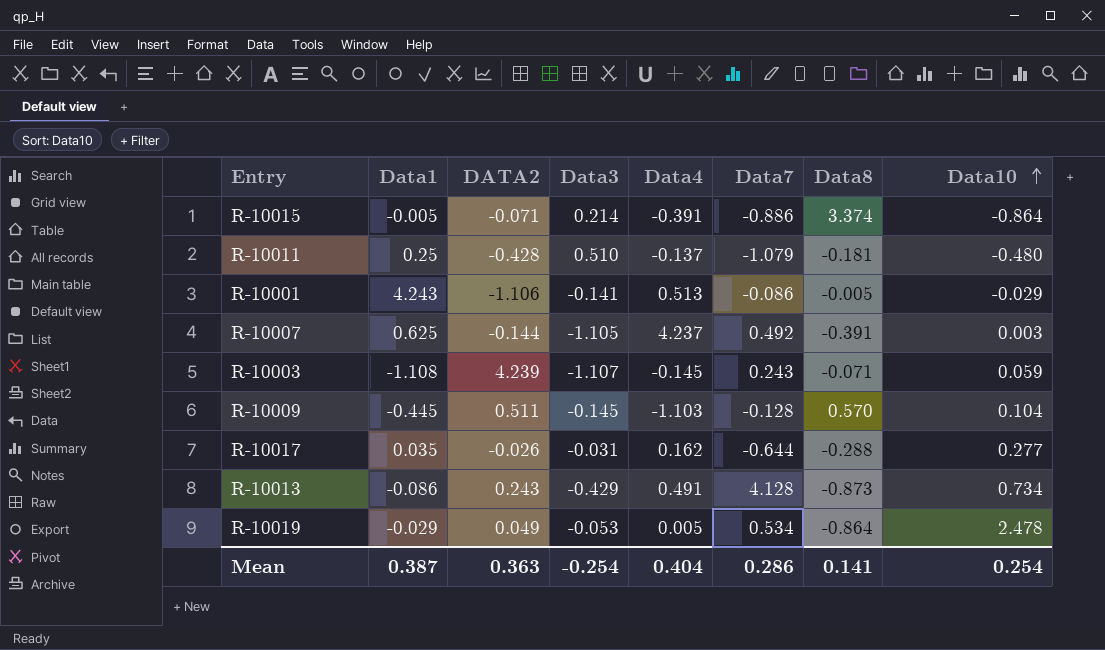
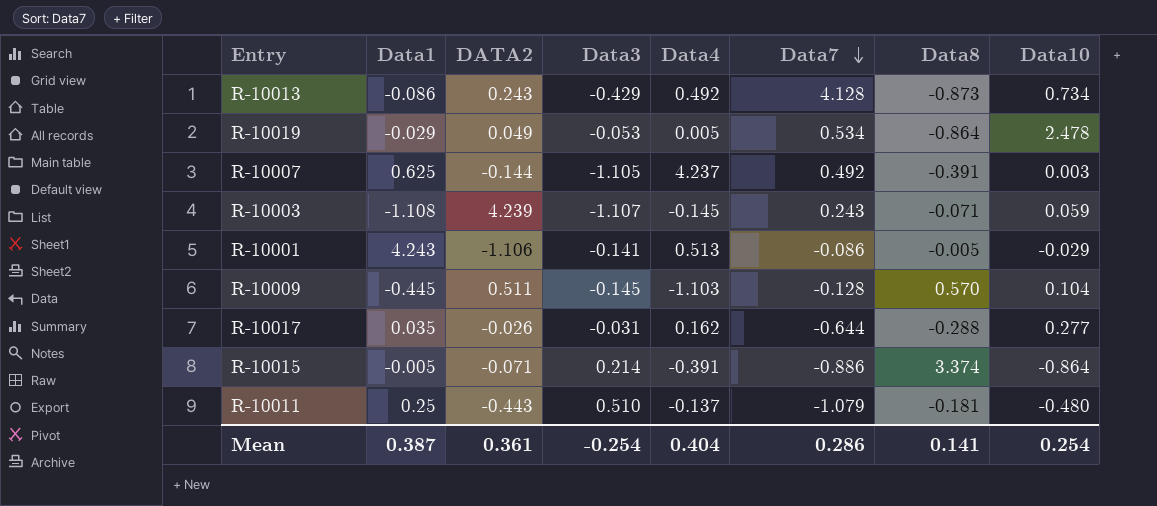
row order: Data10 ascending -> Data7 descending
R-10013 | Data4: 0.491 -> 0.492
R-10011 | DATA2: -0.428 -> -0.443
Mean | DATA2: 0.363 -> 0.361

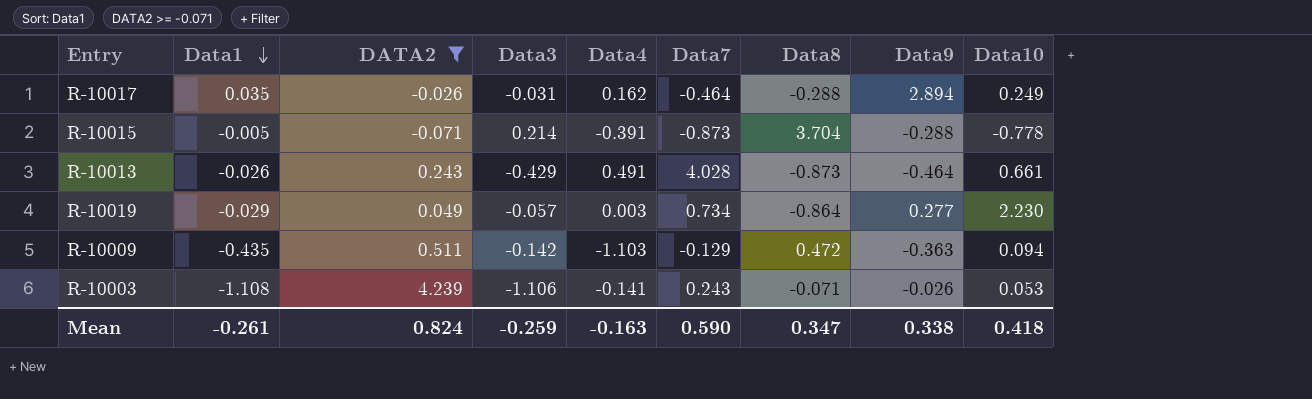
filter: none -> DATA2 >= -0.071
row order: Data7 descending -> Data1 descending
column Data9 | position: none -> 8
R-10017 | Data7: -0.644 -> -0.464
R-10017 | Data10: 0.277 -> 0.249
R-10015 | Data7: -0.886 -> -0.873
R-10015 | Data8: 3.374 -> 3.704
R-10015 | Data10: -0.864 -> -0.778
R-10013 | Data1: -0.086 -> -0.026
R-10013 | Data4: 0.492 -> 0.491
R-10013 | Data7: 4.128 -> 4.028
R-10013 | Data10: 0.734 -> 0.661
R-10019 | Data3: -0.053 -> -0.057
R-10019 | Data4: 0.005 -> 0.003
R-10019 | Data7: 0.534 -> 0.734
R-10019 | Data10: 2.478 -> 2.230
R-10009 | Data1: -0.445 -> -0.435
R-10009 | Data3: -0.145 -> -0.142
R-10009 | Data7: -0.128 -> -0.129
R-10009 | Data8: 0.570 -> 0.472
R-10009 | Data10: 0.104 -> 0.094
R-10003 | Data3: -1.107 -> -1.106
R-10003 | Data4: -0.145 -> -0.141
R-10003 | Data10: 0.059 -> 0.053
Mean | Data1: 0.387 -> -0.261
Mean | DATA2: 0.361 -> 0.824
Mean | Data3: -0.254 -> -0.259
Mean | Data4: 0.404 -> -0.163
Mean | Data7: 0.286 -> 0.590
Mean | Data8: 0.141 -> 0.347
Mean | Data10: 0.254 -> 0.418

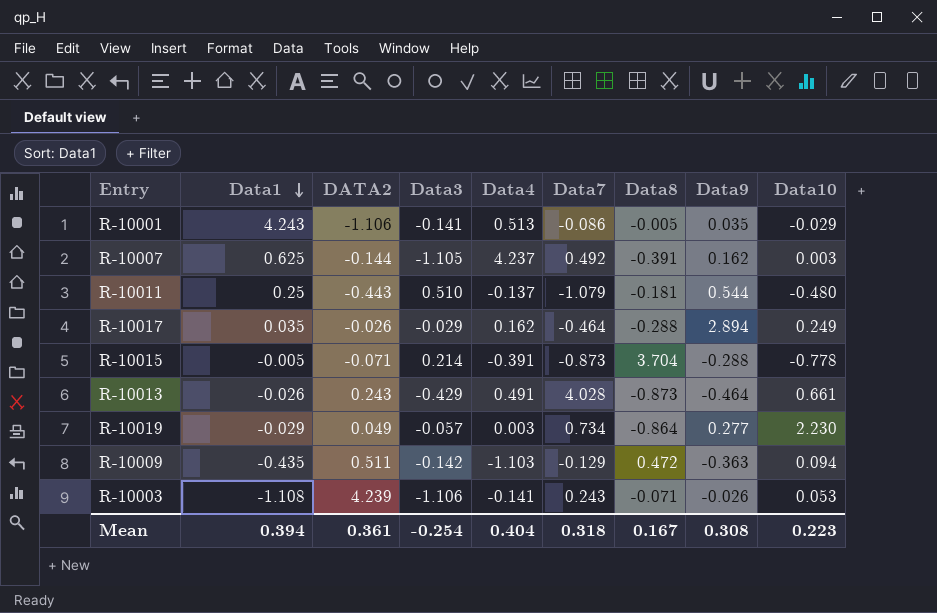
filter: DATA2 >= -0.071 -> none
R-10017 | Data3: -0.031 -> -0.029
Mean | Data1: -0.261 -> 0.394
Mean | DATA2: 0.824 -> 0.361
Mean | Data3: -0.259 -> -0.254
Mean | Data4: -0.163 -> 0.404
Mean | Data7: 0.590 -> 0.318
Mean | Data8: 0.347 -> 0.167
Mean | Data9: 0.338 -> 0.308
Mean | Data10: 0.418 -> 0.223

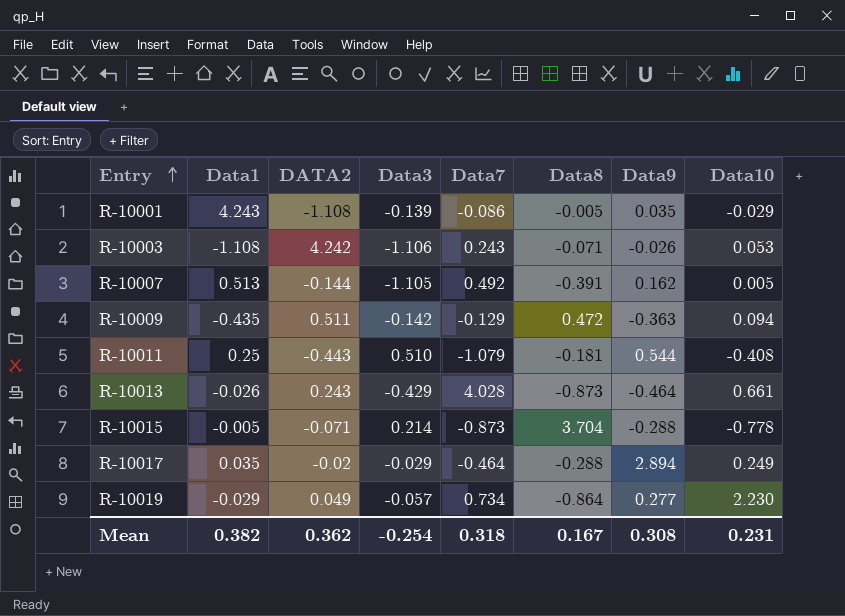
row order: Data1 descending -> Entry ascending
column Data4 | position: 5 -> none
R-10001 | DATA2: -1.106 -> -1.108
R-10001 | Data3: -0.141 -> -0.139
R-10003 | DATA2: 4.239 -> 4.242
R-10007 | Data1: 0.625 -> 0.513
R-10007 | Data10: 0.003 -> 0.005
R-10011 | Data10: -0.480 -> -0.408
R-10017 | DATA2: -0.026 -> -0.02
Mean | Data1: 0.394 -> 0.382
Mean | DATA2: 0.361 -> 0.362
Mean | Data10: 0.223 -> 0.231

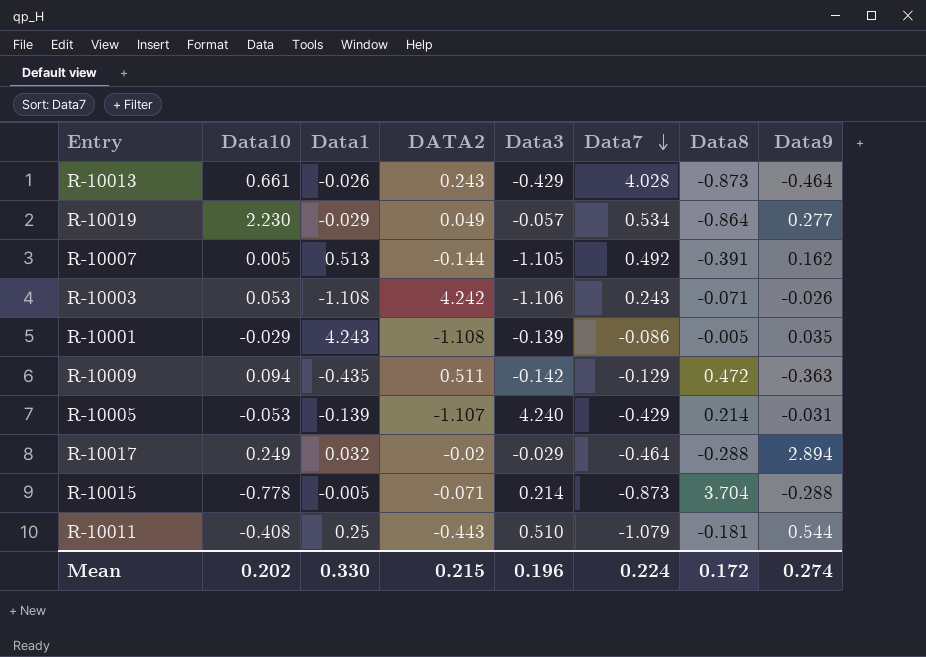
row order: Entry ascending -> Data7 descending
column Data10 | position: 8 -> 2
R-10019 | Data7: 0.734 -> 0.534
row R-10005: none -> -0.053 | -0.139 | -1.107 | 4.240 | -0.429 | 0.214 | -0.031
R-10017 | Data1: 0.035 -> 0.032
Mean | Data10: 0.231 -> 0.202
Mean | Data1: 0.382 -> 0.330
Mean | DATA2: 0.362 -> 0.215
Mean | Data3: -0.254 -> 0.196
Mean | Data7: 0.318 -> 0.224
Mean | Data8: 0.167 -> 0.172
Mean | Data9: 0.308 -> 0.274

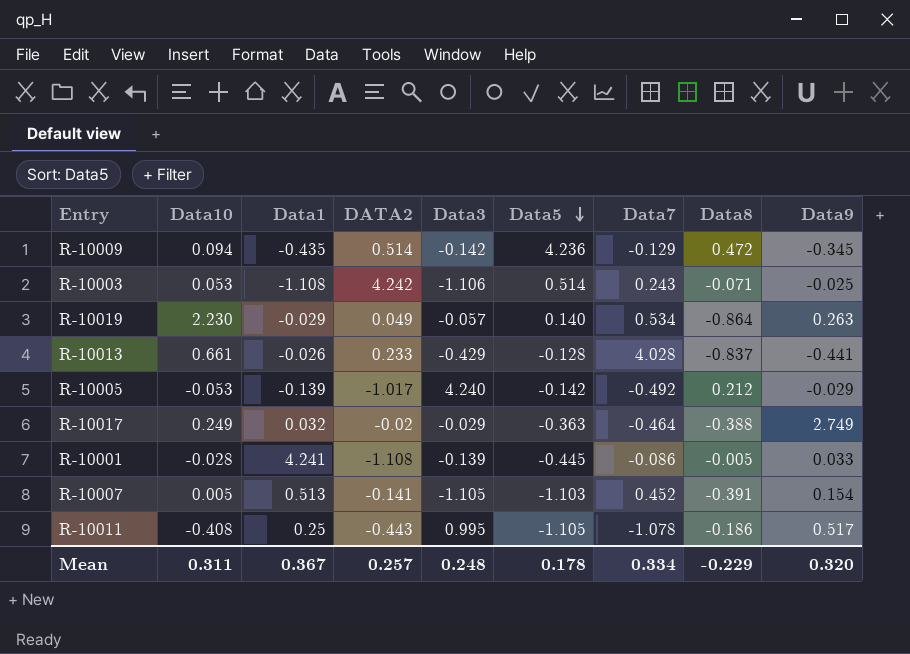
row order: Data7 descending -> Data5 descending
column Data5 | position: none -> 6
row R-10015: -0.778 | -0.005 | -0.071 | 0.214 | -0.873 | 3.704 | -0.288 -> none
R-10009 | DATA2: 0.511 -> 0.514
R-10009 | Data9: -0.363 -> -0.345
R-10003 | Data9: -0.026 -> -0.025
R-10019 | Data9: 0.277 -> 0.263
R-10013 | DATA2: 0.243 -> 0.233
R-10013 | Data8: -0.873 -> -0.837
R-10013 | Data9: -0.464 -> -0.441
R-10005 | DATA2: -1.107 -> -1.017
R-10005 | Data7: -0.429 -> -0.492
R-10005 | Data8: 0.214 -> 0.212
R-10005 | Data9: -0.031 -> -0.029
R-10017 | Data8: -0.288 -> -0.388
R-10017 | Data9: 2.894 -> 2.749
R-10001 | Data10: -0.029 -> -0.028
R-10001 | Data1: 4.243 -> 4.241
R-10001 | Data9: 0.035 -> 0.033
R-10007 | DATA2: -0.144 -> -0.141
R-10007 | Data7: 0.492 -> 0.452
R-10007 | Data9: 0.162 -> 0.154
R-10011 | Data3: 0.510 -> 0.995
R-10011 | Data7: -1.079 -> -1.078
R-10011 | Data8: -0.181 -> -0.186
R-10011 | Data9: 0.544 -> 0.517
Mean | Data10: 0.202 -> 0.311
Mean | Data1: 0.330 -> 0.367
Mean | DATA2: 0.215 -> 0.257
Mean | Data3: 0.196 -> 0.248
Mean | Data7: 0.224 -> 0.334
Mean | Data8: 0.172 -> -0.229
Mean | Data9: 0.274 -> 0.320

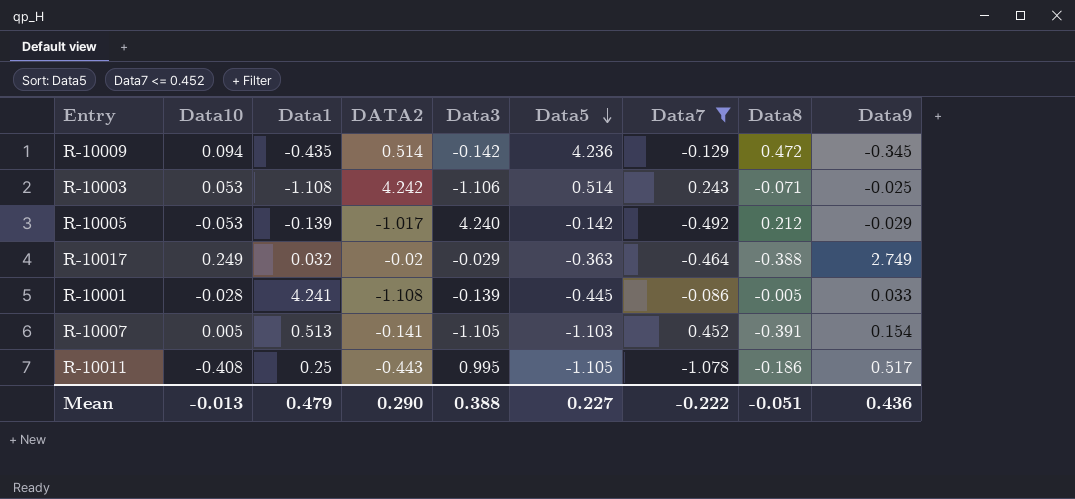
filter: none -> Data7 <= 0.452
Mean | Data10: 0.311 -> -0.013
Mean | Data1: 0.367 -> 0.479
Mean | DATA2: 0.257 -> 0.290
Mean | Data3: 0.248 -> 0.388
Mean | Data5: 0.178 -> 0.227
Mean | Data7: 0.334 -> -0.222
Mean | Data8: -0.229 -> -0.051
Mean | Data9: 0.320 -> 0.436

